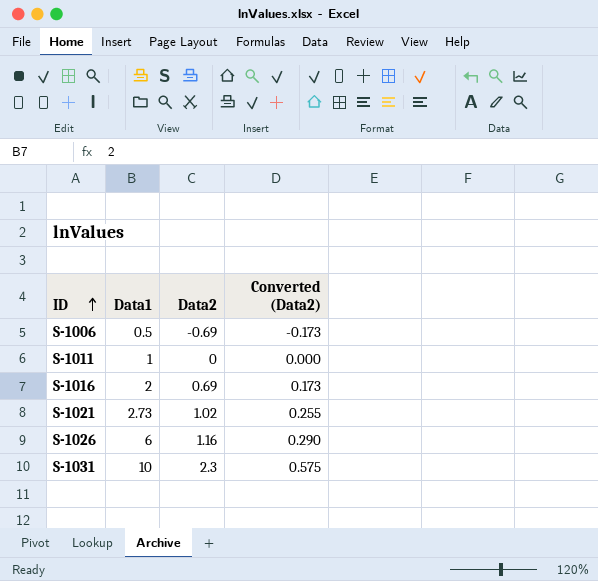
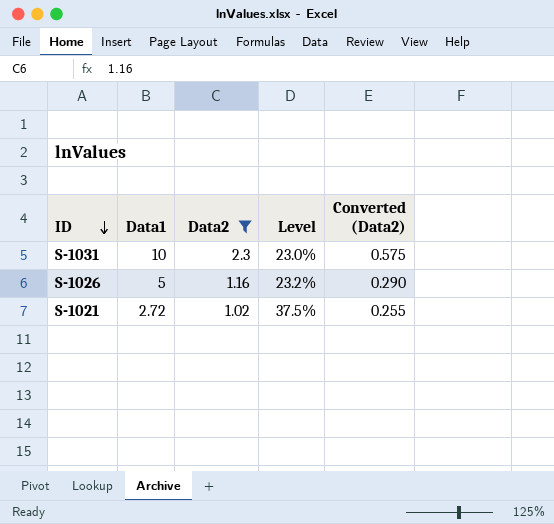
filter: none -> Data2 >= 1.02
row order: ID ascending -> ID descending
column Level | formula: none -> [Data2] / [Data1]
S-1026 | Data1: 6 -> 5
S-1021 | Data1: 2.73 -> 2.72

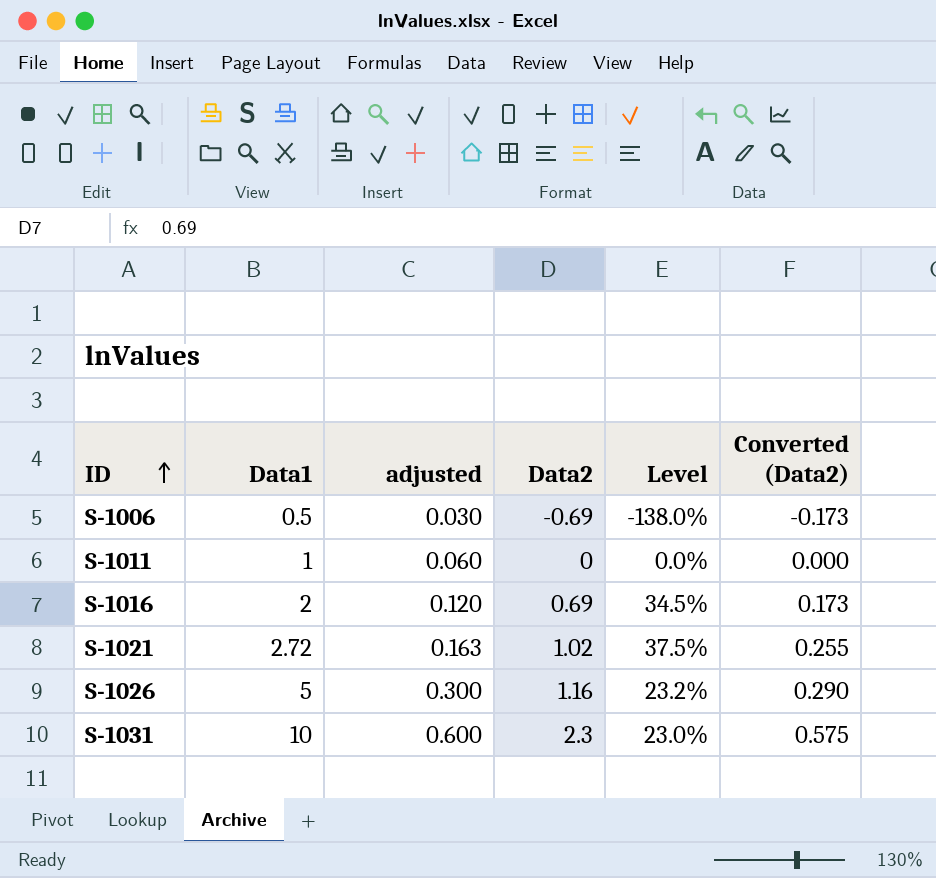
filter: Data2 >= 1.02 -> none
row order: ID descending -> ID ascending
column adjusted | formula: none -> [Data1] * 0.06

